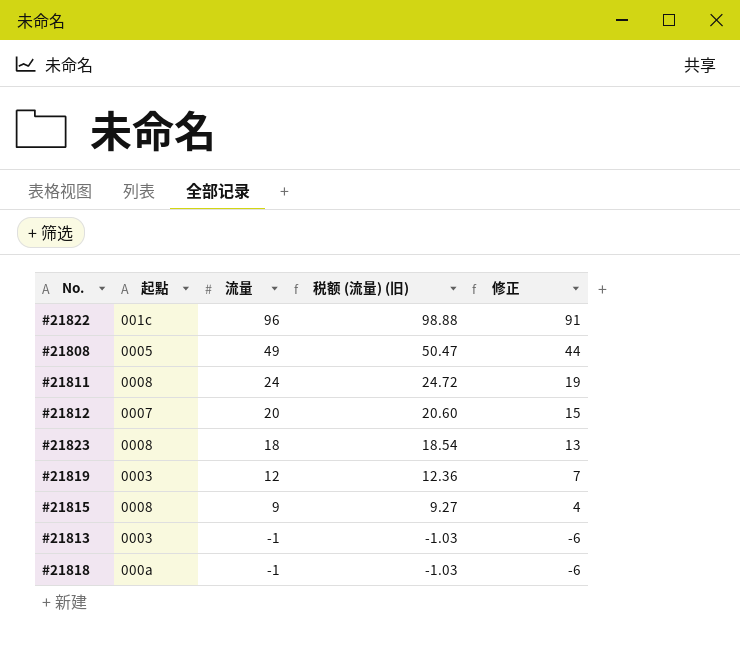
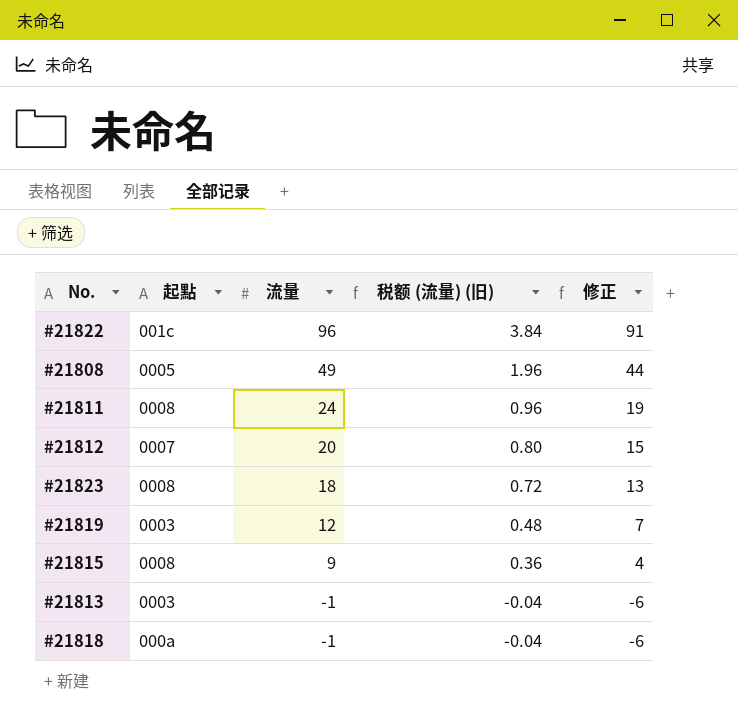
column 税额 (流量) (旧) | formula: [流量] * 1.03 -> [流量] * 0.04

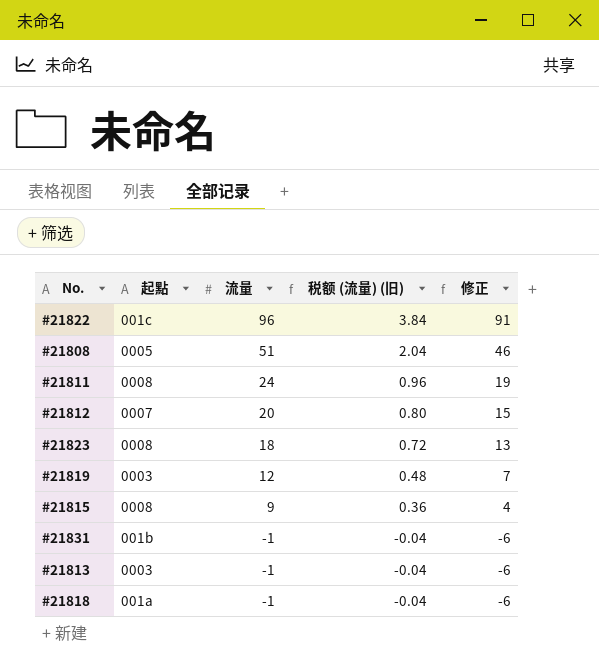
#21808 | 流量: 49 -> 51
#21808 | 税额 (流量) (旧): 1.96 -> 2.04
#21808 | 修正: 44 -> 46
row #21831: none -> 001b | -1 | -0.04 | -6
#21818 | 起點: 000a -> 001a

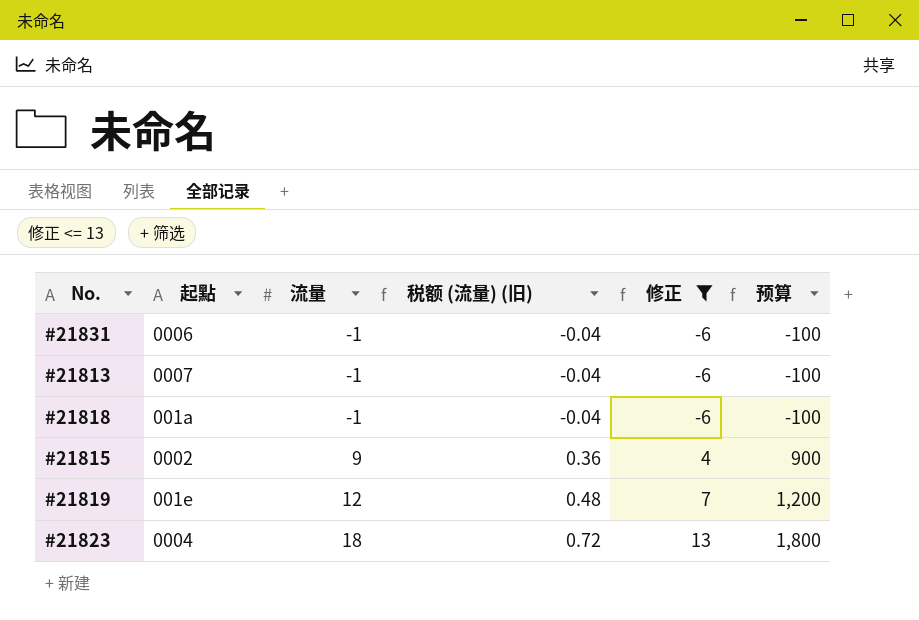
filter: none -> 修正 <= 13
row order: 流量 descending -> 流量 ascending
column 预算 | formula: none -> [流量] * 100
#21831 | 起點: 001b -> 0006
#21813 | 起點: 0003 -> 0007
#21815 | 起點: 0008 -> 0002
#21819 | 起點: 0003 -> 001e
#21823 | 起點: 0008 -> 0004

